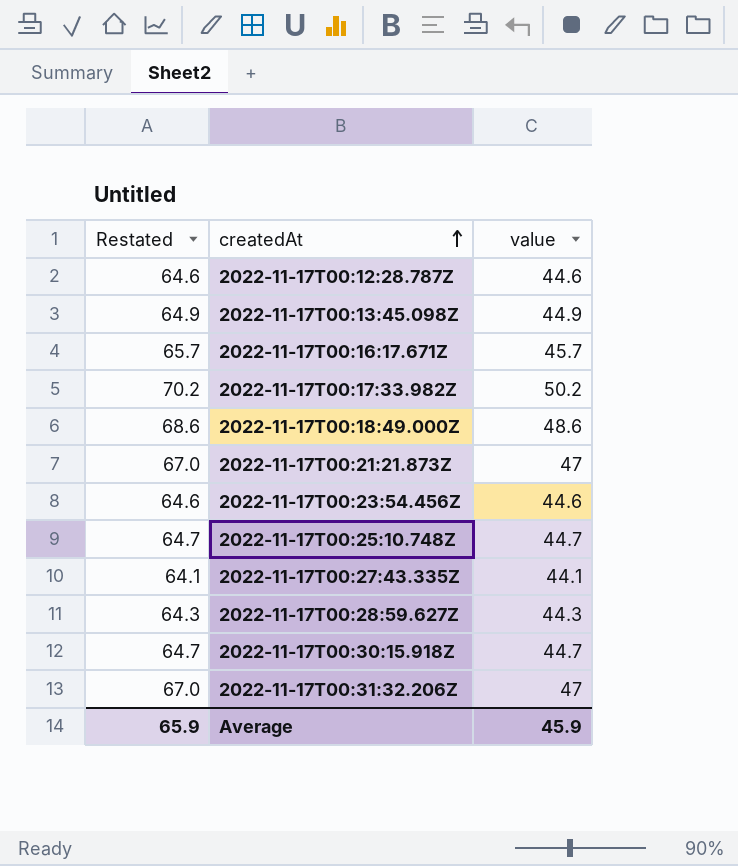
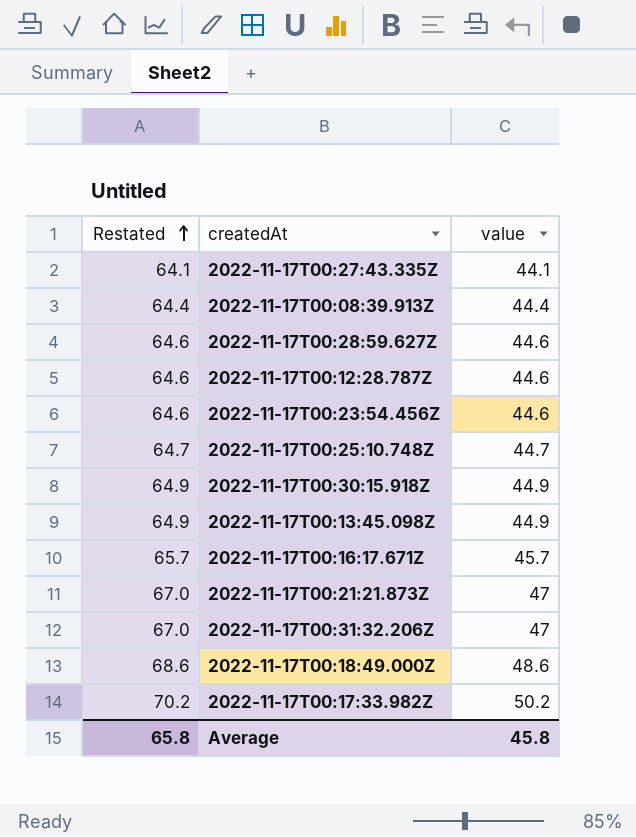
row order: createdAt ascending -> Restated ascending
row 2022-11-17T00:08:39.913Z: none -> 64.4 | 44.4
2022-11-17T00:28:59.627Z | Restated: 64.3 -> 64.6
2022-11-17T00:28:59.627Z | value: 44.3 -> 44.6
2022-11-17T00:30:15.918Z | Restated: 64.7 -> 64.9
2022-11-17T00:30:15.918Z | value: 44.7 -> 44.9
Average | Restated: 65.9 -> 65.8
Average | value: 45.9 -> 45.8

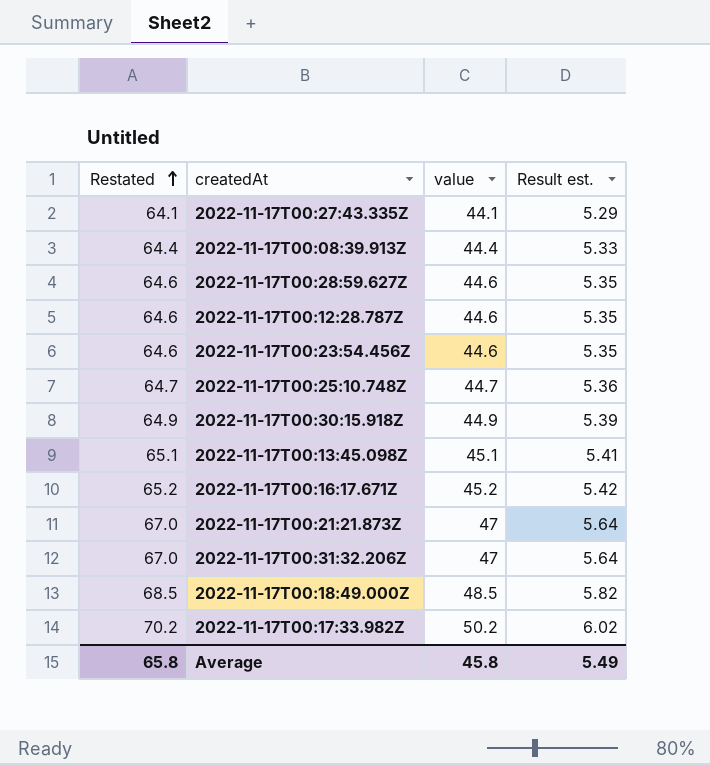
column Result est. | formula: none -> [value] * 0.12
2022-11-17T00:13:45.098Z | Restated: 64.9 -> 65.1
2022-11-17T00:13:45.098Z | value: 44.9 -> 45.1
2022-11-17T00:16:17.671Z | Restated: 65.7 -> 65.2
2022-11-17T00:16:17.671Z | value: 45.7 -> 45.2
2022-11-17T00:18:49.000Z | Restated: 68.6 -> 68.5
2022-11-17T00:18:49.000Z | value: 48.6 -> 48.5

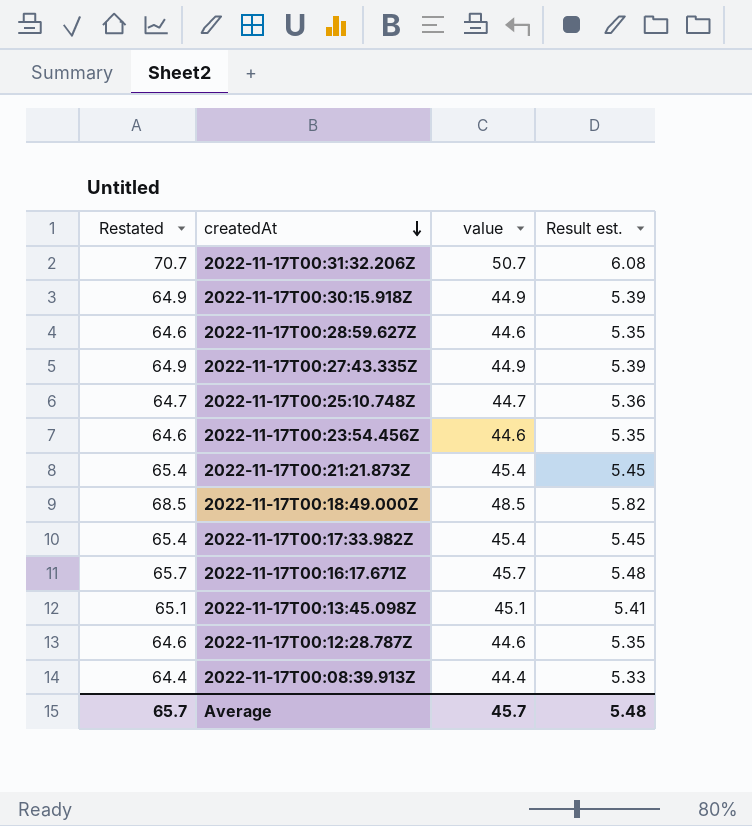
row order: Restated ascending -> createdAt descending
2022-11-17T00:31:32.206Z | Restated: 67.0 -> 70.7
2022-11-17T00:31:32.206Z | value: 47 -> 50.7
2022-11-17T00:31:32.206Z | Result est.: 5.64 -> 6.08
2022-11-17T00:27:43.335Z | Restated: 64.1 -> 64.9
2022-11-17T00:27:43.335Z | value: 44.1 -> 44.9
2022-11-17T00:27:43.335Z | Result est.: 5.29 -> 5.39
2022-11-17T00:21:21.873Z | Restated: 67.0 -> 65.4
2022-11-17T00:21:21.873Z | value: 47 -> 45.4
2022-11-17T00:21:21.873Z | Result est.: 5.64 -> 5.45
2022-11-17T00:17:33.982Z | Restated: 70.2 -> 65.4
2022-11-17T00:17:33.982Z | value: 50.2 -> 45.4
2022-11-17T00:17:33.982Z | Result est.: 6.02 -> 5.45
2022-11-17T00:16:17.671Z | Restated: 65.2 -> 65.7
2022-11-17T00:16:17.671Z | value: 45.2 -> 45.7
2022-11-17T00:16:17.671Z | Result est.: 5.42 -> 5.48
Average | Restated: 65.8 -> 65.7
Average | value: 45.8 -> 45.7
Average | Result est.: 5.49 -> 5.48

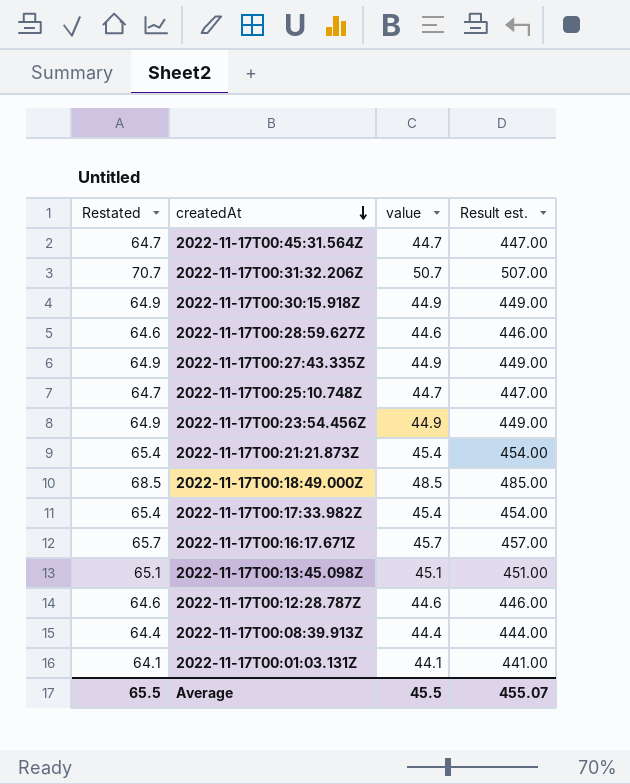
column Result est. | formula: [value] * 0.12 -> [value] * 10
row 2022-11-17T00:45:31.564Z: none -> 64.7 | 44.7 | 447.00
2022-11-17T00:23:54.456Z | Restated: 64.6 -> 64.9
2022-11-17T00:23:54.456Z | value: 44.6 -> 44.9
row 2022-11-17T00:01:03.131Z: none -> 64.1 | 44.1 | 441.00
Average | Restated: 65.7 -> 65.5
Average | value: 45.7 -> 45.5
Average | Result est.: 5.48 -> 455.07

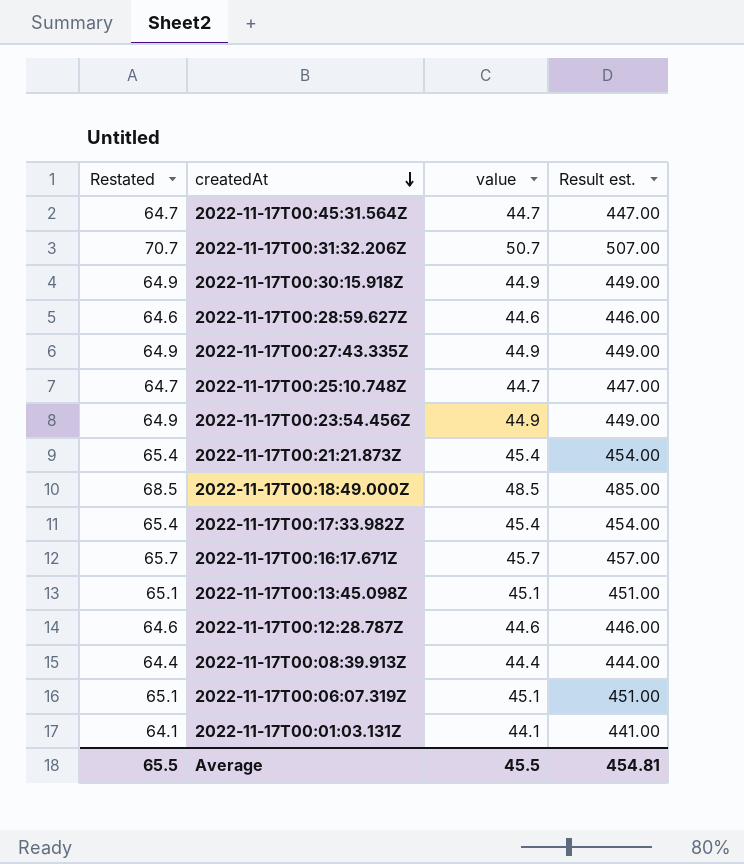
row 2022-11-17T00:06:07.319Z: none -> 65.1 | 45.1 | 451.00
Average | Result est.: 455.07 -> 454.81

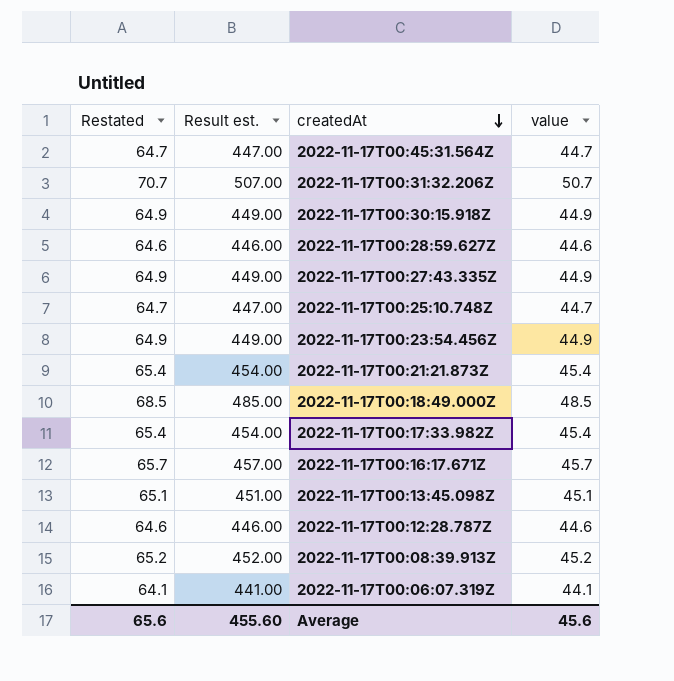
column Result est. | position: 4 -> 2
row 2022-11-17T00:01:03.131Z: 64.1 | 44.1 | 441.00 -> none
2022-11-17T00:08:39.913Z | Restated: 64.4 -> 65.2
2022-11-17T00:08:39.913Z | Result est.: 444.00 -> 452.00
2022-11-17T00:08:39.913Z | value: 44.4 -> 45.2
2022-11-17T00:06:07.319Z | Restated: 65.1 -> 64.1
2022-11-17T00:06:07.319Z | Result est.: 451.00 -> 441.00
2022-11-17T00:06:07.319Z | value: 45.1 -> 44.1
Average | Restated: 65.5 -> 65.6
Average | Result est.: 454.81 -> 455.60
Average | value: 45.5 -> 45.6

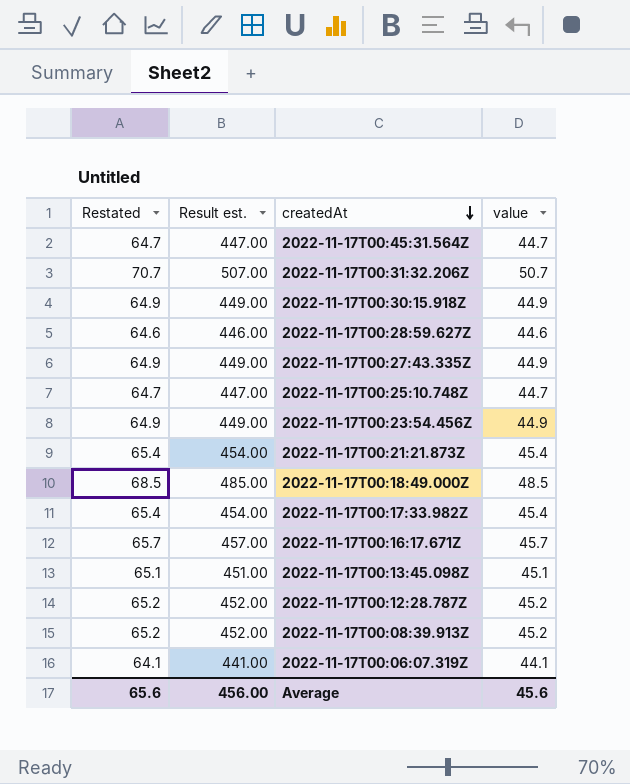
2022-11-17T00:12:28.787Z | Restated: 64.6 -> 65.2
2022-11-17T00:12:28.787Z | Result est.: 446.00 -> 452.00
2022-11-17T00:12:28.787Z | value: 44.6 -> 45.2
Average | Result est.: 455.60 -> 456.00

